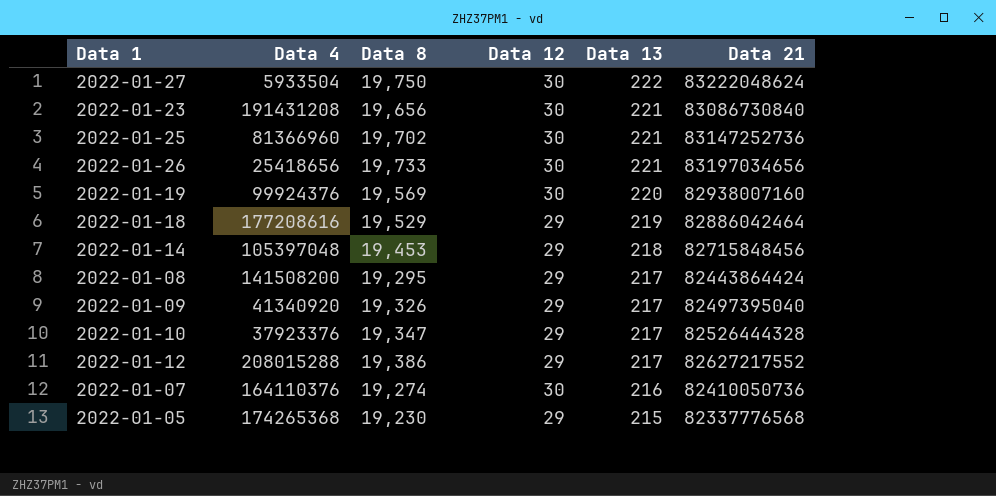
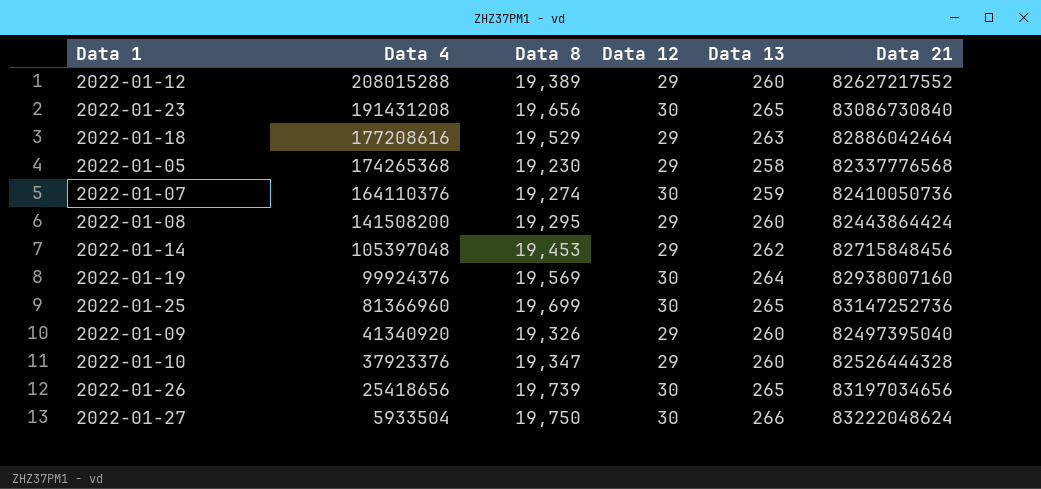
row order: Data 13 descending -> Data 4 descending
2022-01-12 | Data 8: 19,386 -> 19,389
2022-01-12 | Data 13: 217 -> 260
2022-01-23 | Data 13: 221 -> 265
2022-01-18 | Data 13: 219 -> 263
2022-01-05 | Data 13: 215 -> 258
2022-01-07 | Data 13: 216 -> 259
2022-01-08 | Data 13: 217 -> 260
2022-01-14 | Data 13: 218 -> 262
2022-01-19 | Data 13: 220 -> 264
2022-01-25 | Data 8: 19,702 -> 19,699
2022-01-25 | Data 13: 221 -> 265
2022-01-09 | Data 13: 217 -> 260
2022-01-10 | Data 13: 217 -> 260
2022-01-26 | Data 8: 19,733 -> 19,739
2022-01-26 | Data 13: 221 -> 265
2022-01-27 | Data 13: 222 -> 266

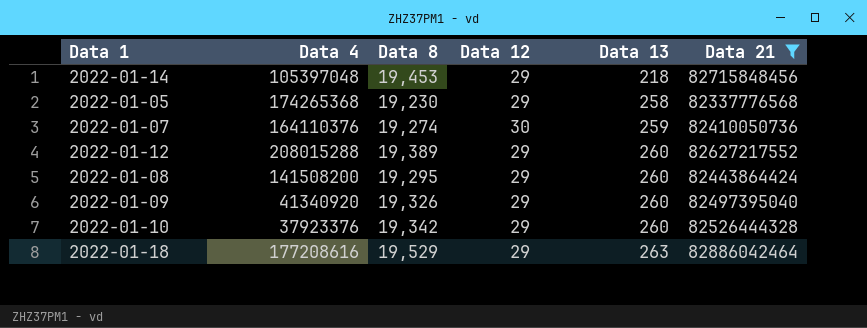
filter: none -> Data 21 <= 82886042464
row order: Data 4 descending -> Data 13 ascending
2022-01-14 | Data 13: 262 -> 218
2022-01-10 | Data 8: 19,347 -> 19,342

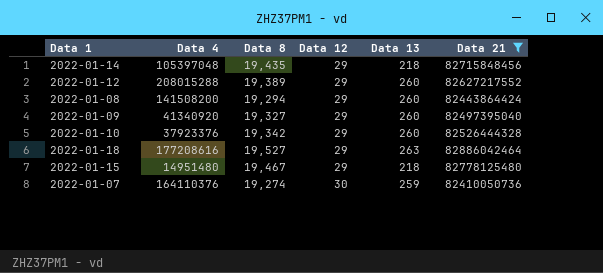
row order: Data 13 ascending -> Data 12 ascending
row 2022-01-05: 174265368 | 19,230 | 29 | 258 | 82337776568 -> none
2022-01-14 | Data 8: 19,453 -> 19,435
2022-01-08 | Data 8: 19,295 -> 19,294
2022-01-09 | Data 8: 19,326 -> 19,327
2022-01-18 | Data 8: 19,529 -> 19,527
row 2022-01-15: none -> 14951480 | 19,467 | 29 | 218 | 82778125480

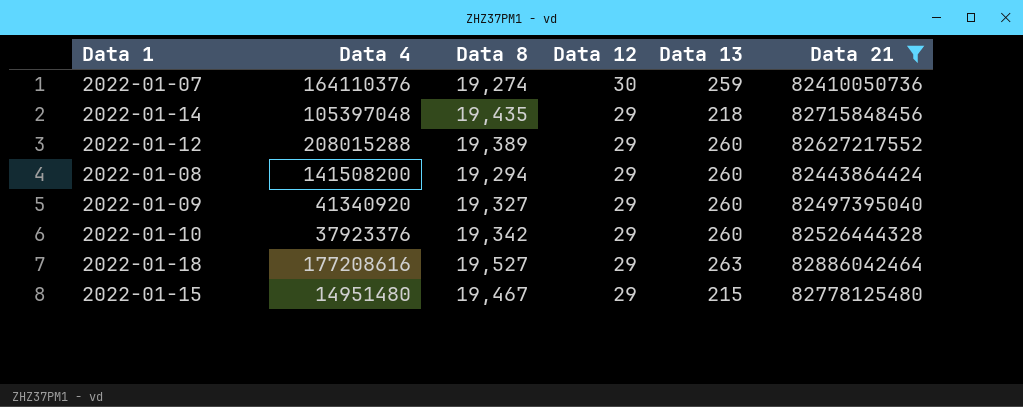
row order: Data 12 ascending -> Data 12 descending
2022-01-15 | Data 13: 218 -> 215

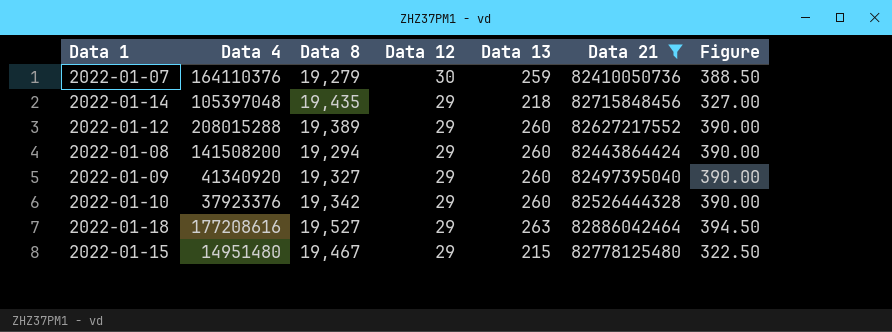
column Figure | formula: none -> [Data 13] * 1.5
2022-01-07 | Data 8: 19,274 -> 19,279

